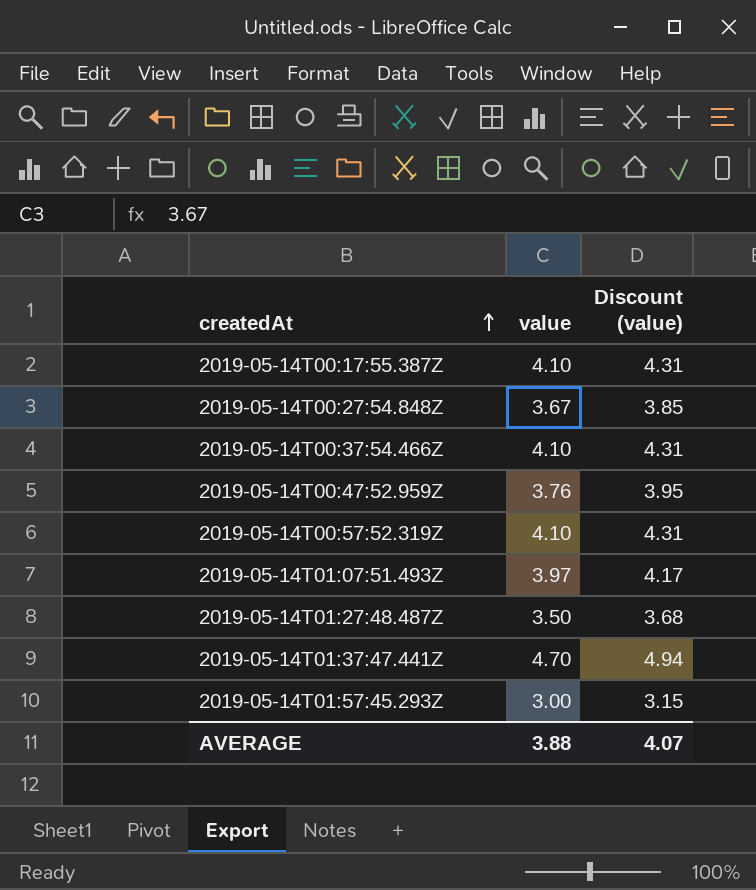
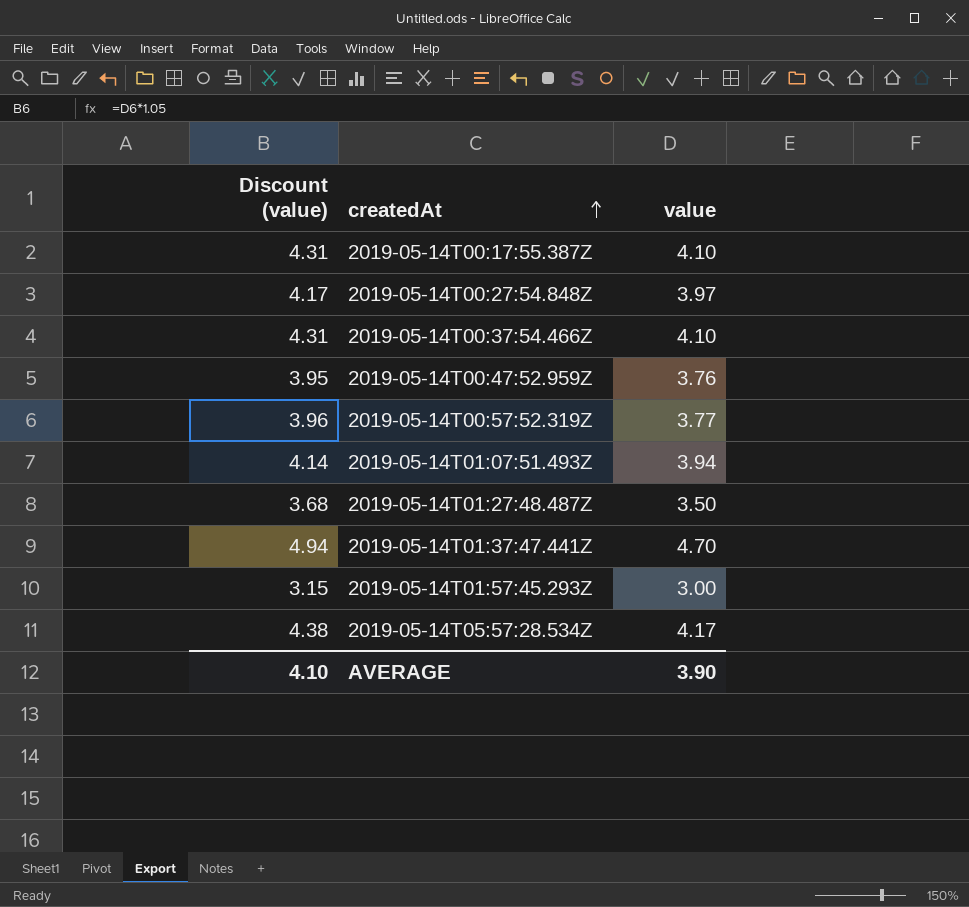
column Discount (value) | position: 3 -> 1
2019-05-14T00:27:54.848Z | Discount (value): 3.85 -> 4.17
2019-05-14T00:27:54.848Z | value: 3.67 -> 3.97
2019-05-14T00:57:52.319Z | Discount (value): 4.31 -> 3.96
2019-05-14T00:57:52.319Z | value: 4.10 -> 3.77
2019-05-14T01:07:51.493Z | Discount (value): 4.17 -> 4.14
2019-05-14T01:07:51.493Z | value: 3.97 -> 3.94
row 2019-05-14T05:57:28.534Z: none -> 4.38 | 4.17
AVERAGE | Discount (value): 4.07 -> 4.10
AVERAGE | value: 3.88 -> 3.90

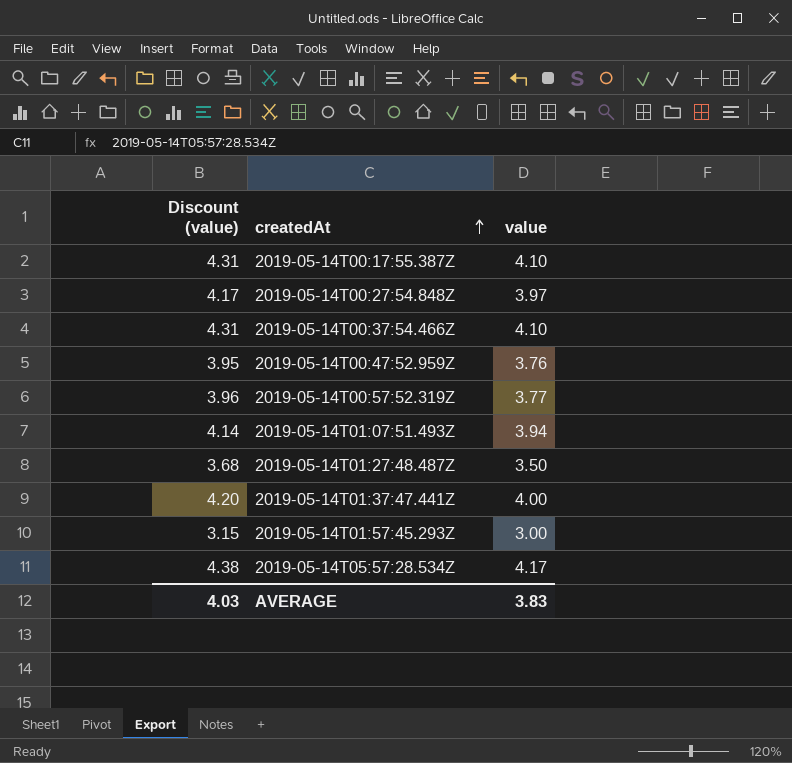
2019-05-14T01:37:47.441Z | Discount (value): 4.94 -> 4.20
2019-05-14T01:37:47.441Z | value: 4.70 -> 4.00
AVERAGE | Discount (value): 4.10 -> 4.03
AVERAGE | value: 3.90 -> 3.83

